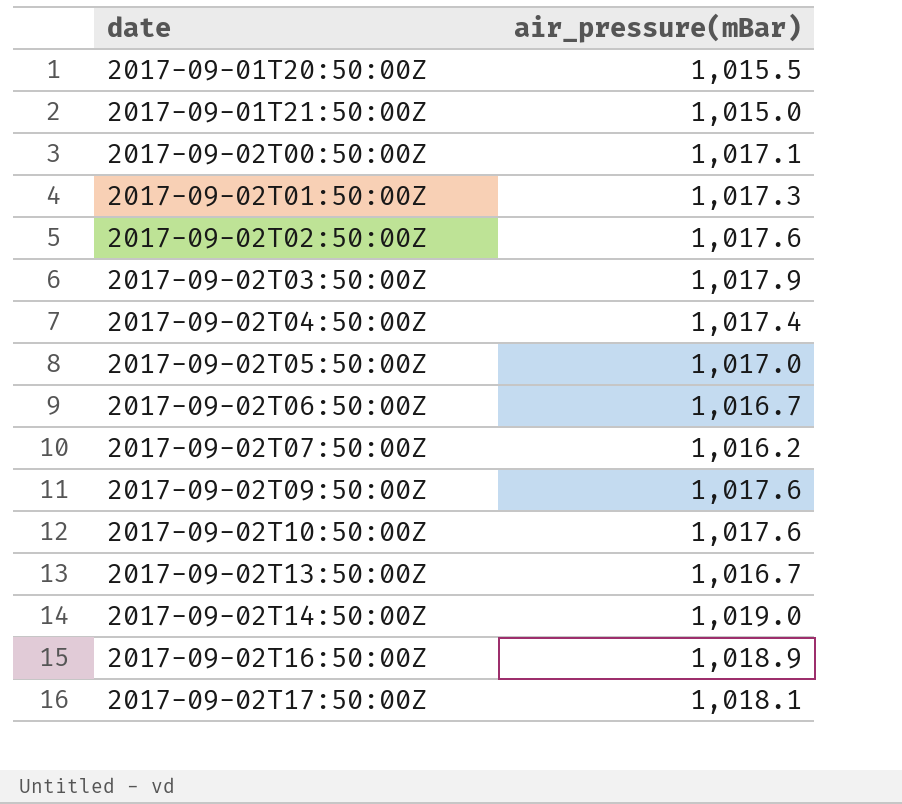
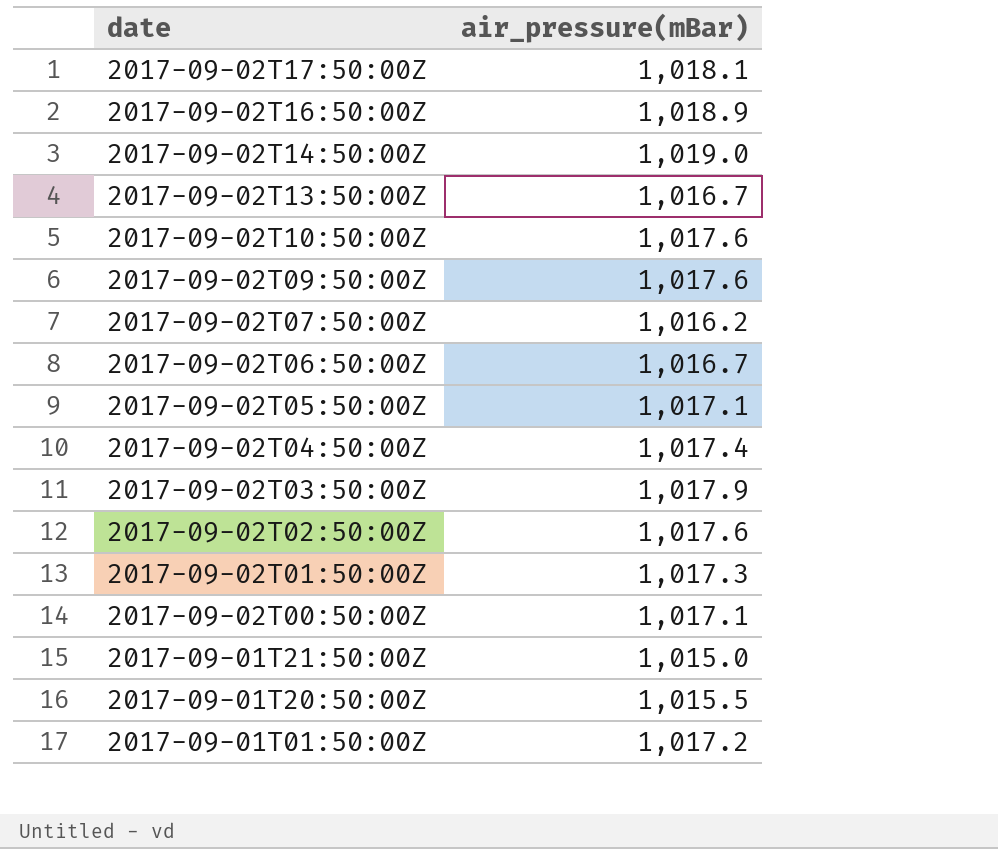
row order: date ascending -> date descending
2017-09-02T05:50:00Z | air_pressure(mBar): 1,017.0 -> 1,017.1
row 2017-09-01T01:50:00Z: none -> 1,017.2

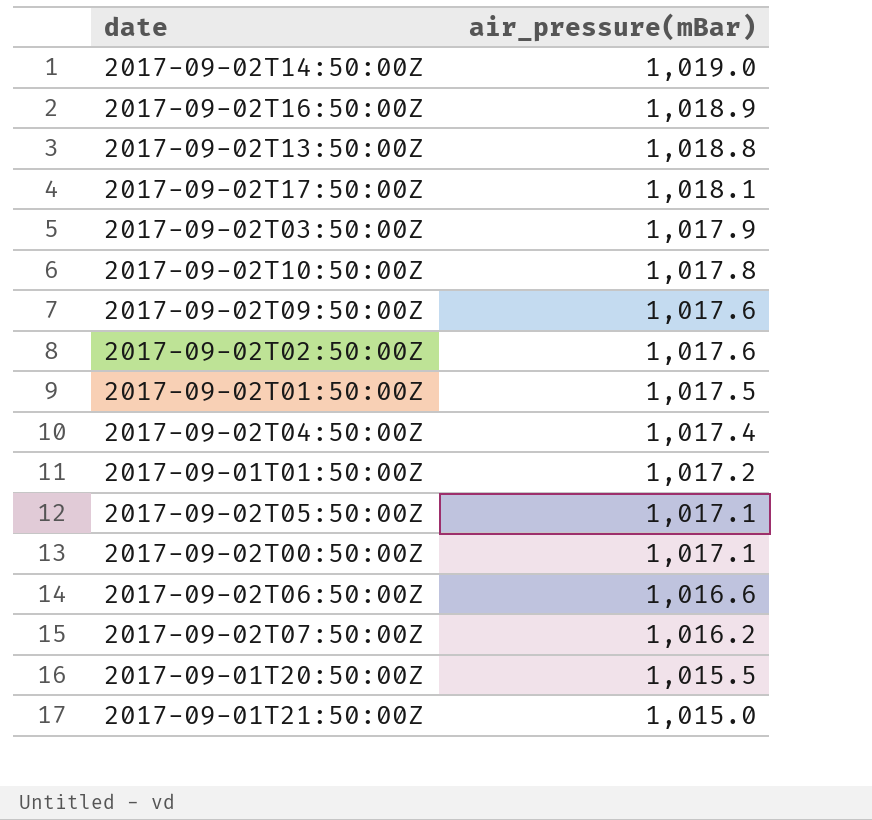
row order: date descending -> air_pressure(mBar) descending
2017-09-02T13:50:00Z | air_pressure(mBar): 1,016.7 -> 1,018.8
2017-09-02T10:50:00Z | air_pressure(mBar): 1,017.6 -> 1,017.8
2017-09-02T01:50:00Z | air_pressure(mBar): 1,017.3 -> 1,017.5
2017-09-02T06:50:00Z | air_pressure(mBar): 1,016.7 -> 1,016.6

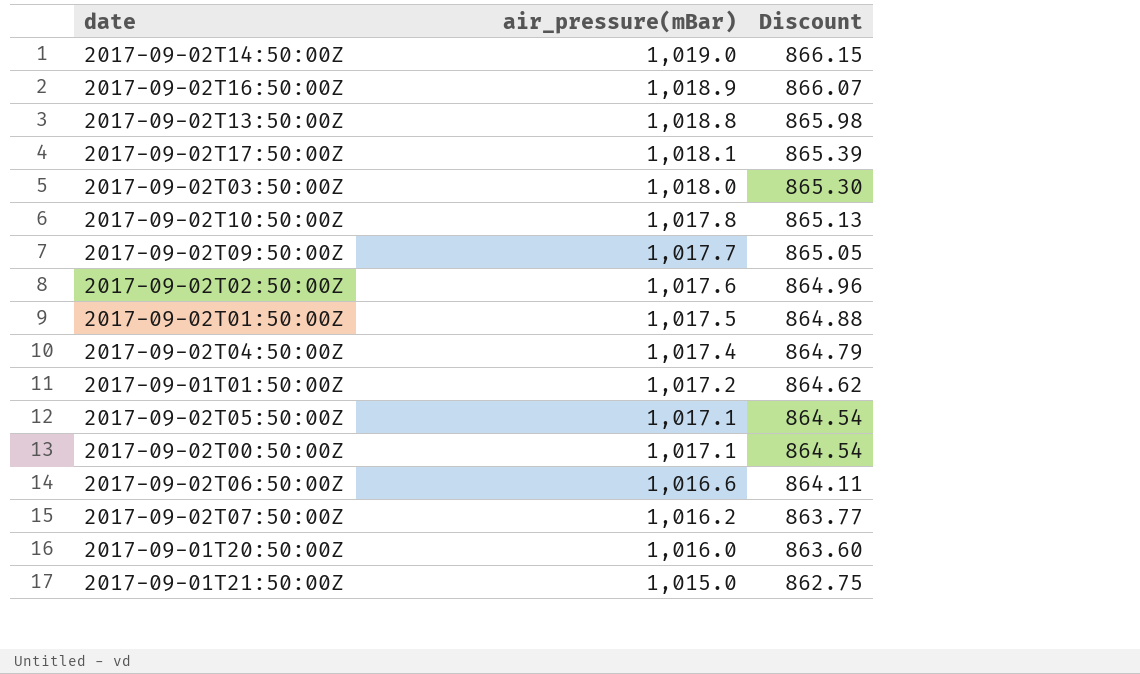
column Discount | formula: none -> [air_pressure(mBar)] * 0.85
2017-09-02T03:50:00Z | air_pressure(mBar): 1,017.9 -> 1,018.0
2017-09-02T09:50:00Z | air_pressure(mBar): 1,017.6 -> 1,017.7
2017-09-01T20:50:00Z | air_pressure(mBar): 1,015.5 -> 1,016.0

